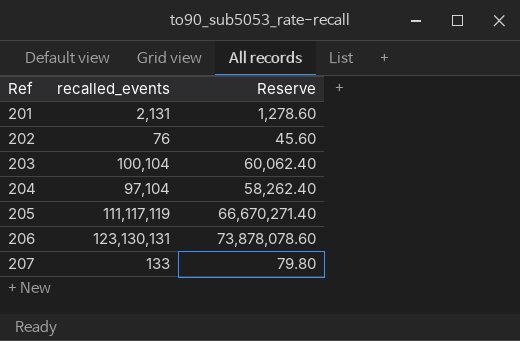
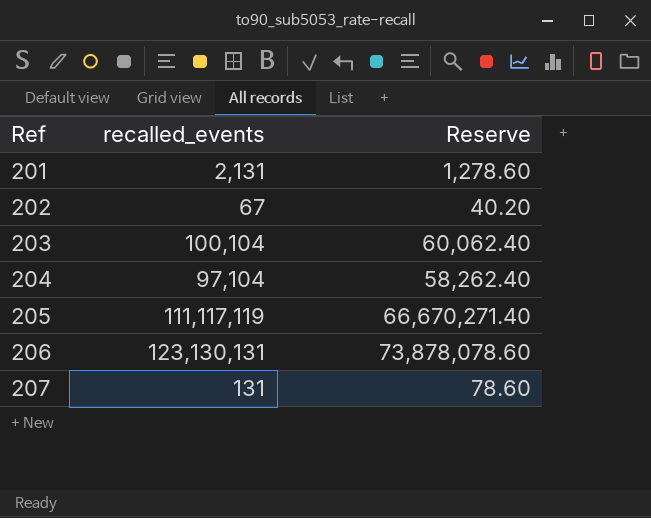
202 | recalled_events: 76 -> 67
202 | Reserve: 45.60 -> 40.20
207 | recalled_events: 133 -> 131
207 | Reserve: 79.80 -> 78.60

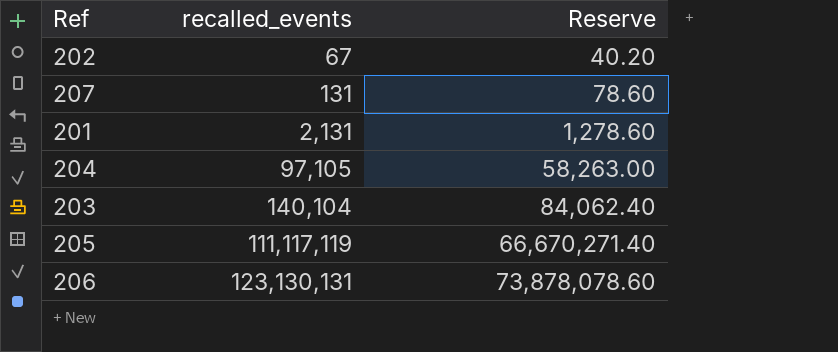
row order: Ref ascending -> recalled_events ascending
204 | recalled_events: 97,104 -> 97,105
204 | Reserve: 58,262.40 -> 58,263.00
203 | recalled_events: 100,104 -> 140,104
203 | Reserve: 60,062.40 -> 84,062.40

